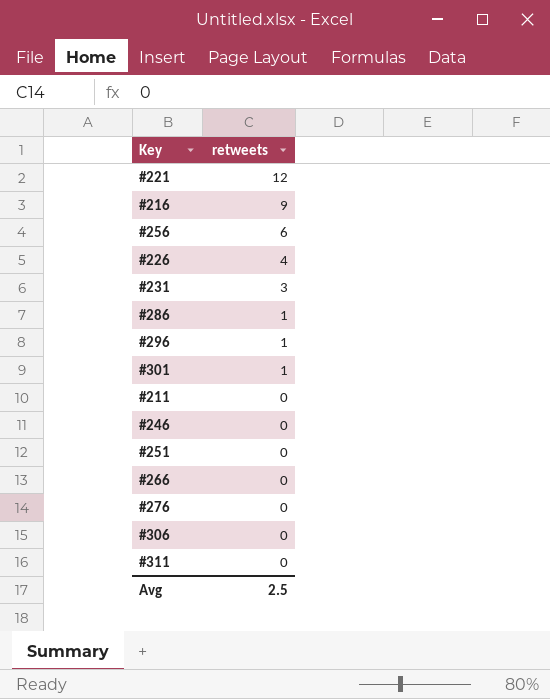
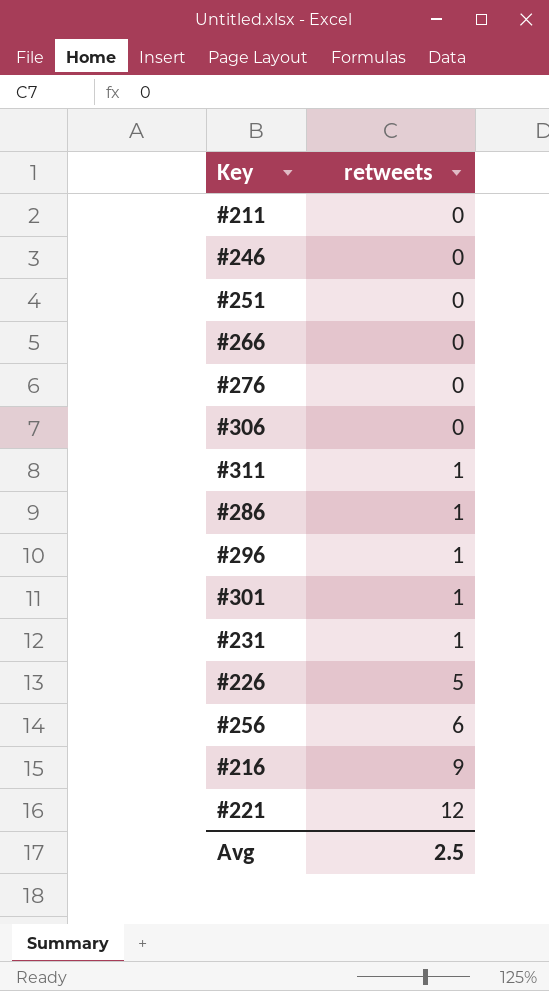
row order: retweets descending -> retweets ascending
#311 | retweets: 0 -> 1
#231 | retweets: 3 -> 1
#226 | retweets: 4 -> 5

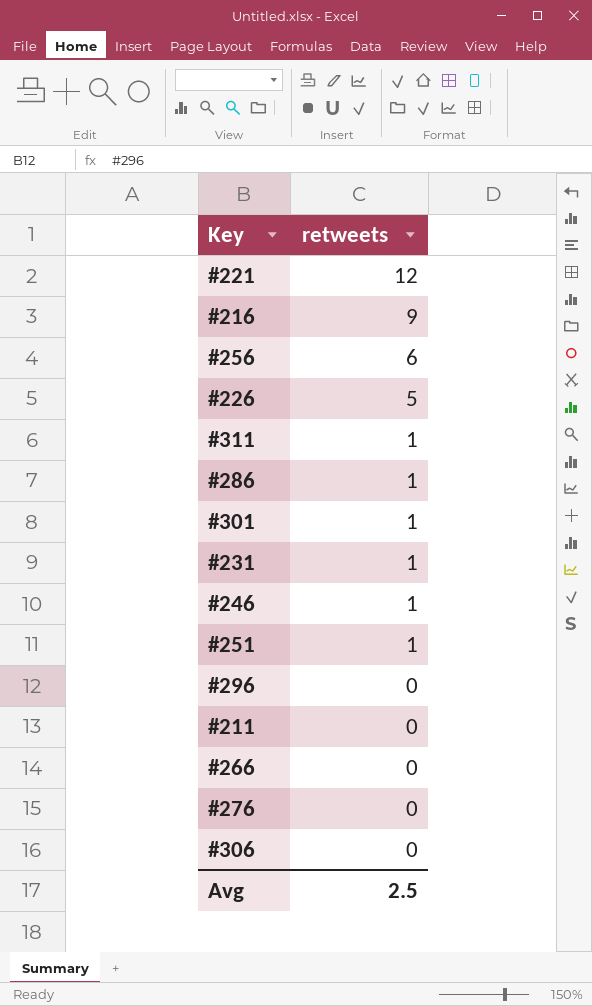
row order: retweets ascending -> retweets descending
#246 | retweets: 0 -> 1
#251 | retweets: 0 -> 1
#296 | retweets: 1 -> 0

